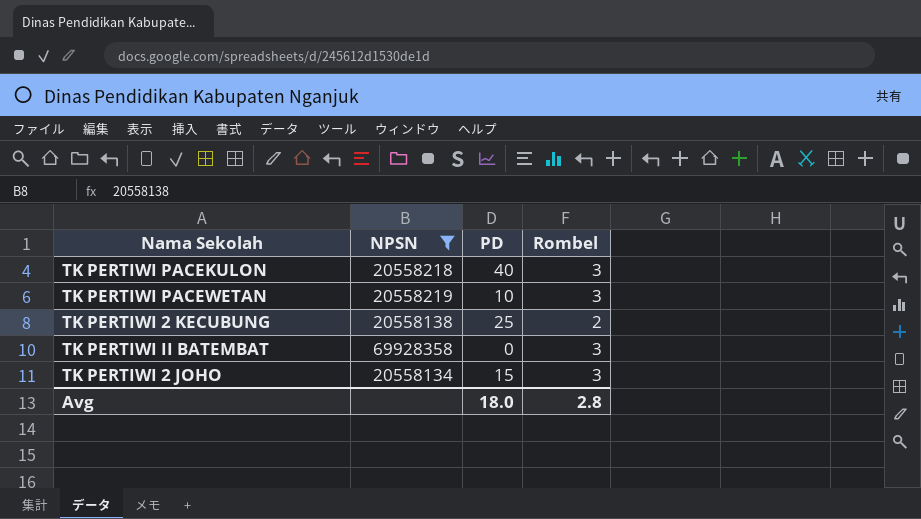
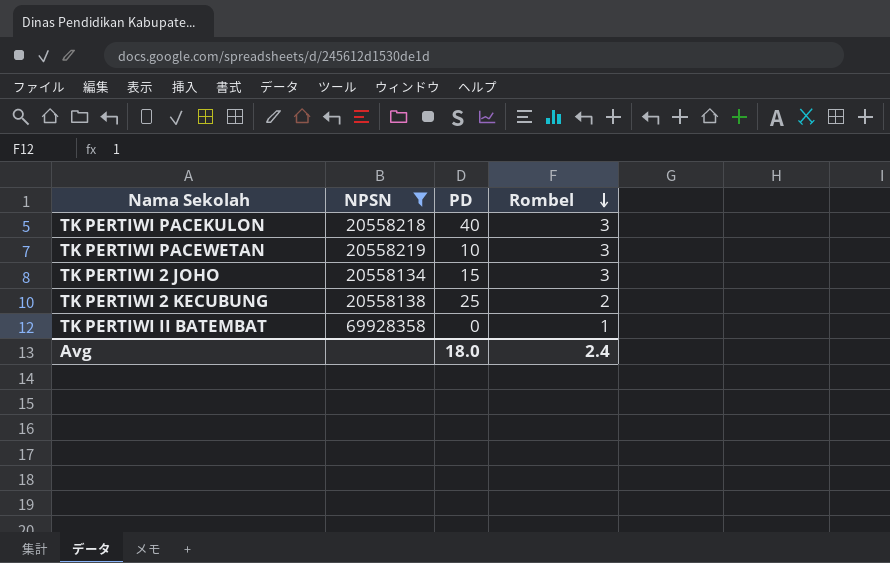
row order: none -> Rombel descending
TK PERTIWI II BATEMBAT | Rombel: 3 -> 1
Avg | Rombel: 2.8 -> 2.4

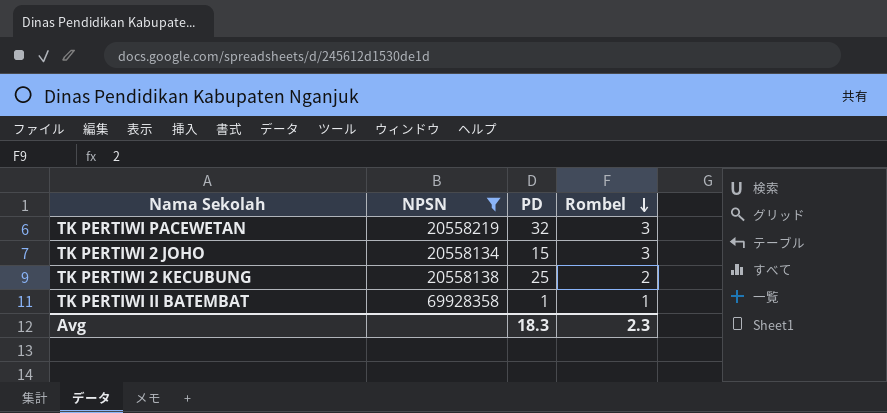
row TK PERTIWI PACEKULON: 20558218 | 40 | 3 -> none
TK PERTIWI PACEWETAN | PD: 10 -> 32
TK PERTIWI II BATEMBAT | PD: 0 -> 1
Avg | PD: 18.0 -> 18.3
Avg | Rombel: 2.4 -> 2.3

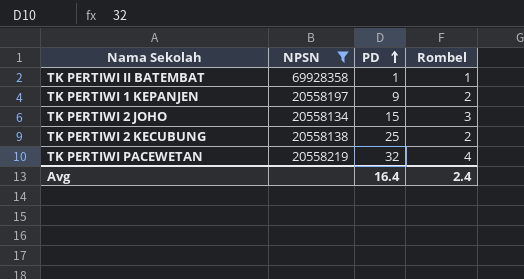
row order: Rombel descending -> PD ascending
row TK PERTIWI 1 KEPANJEN: none -> 20558197 | 9 | 2
TK PERTIWI PACEWETAN | Rombel: 3 -> 4
Avg | PD: 18.3 -> 16.4
Avg | Rombel: 2.3 -> 2.4

